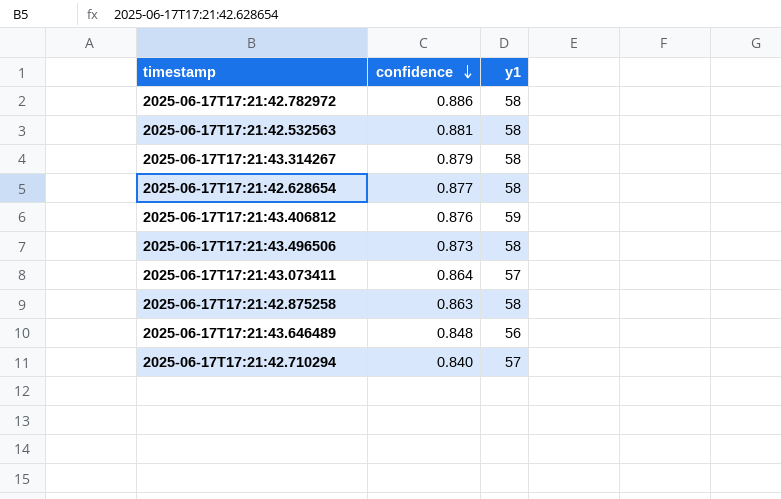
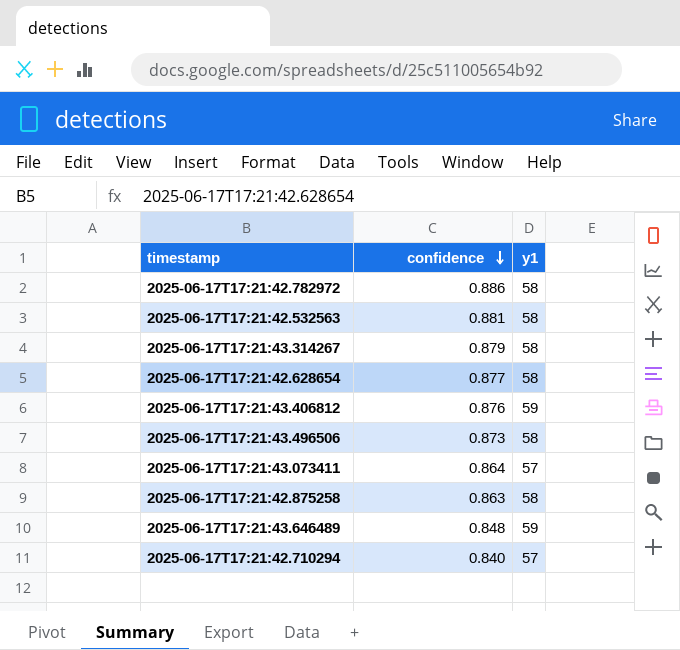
2025-06-17T17:21:43.646489 | y1: 56 -> 59

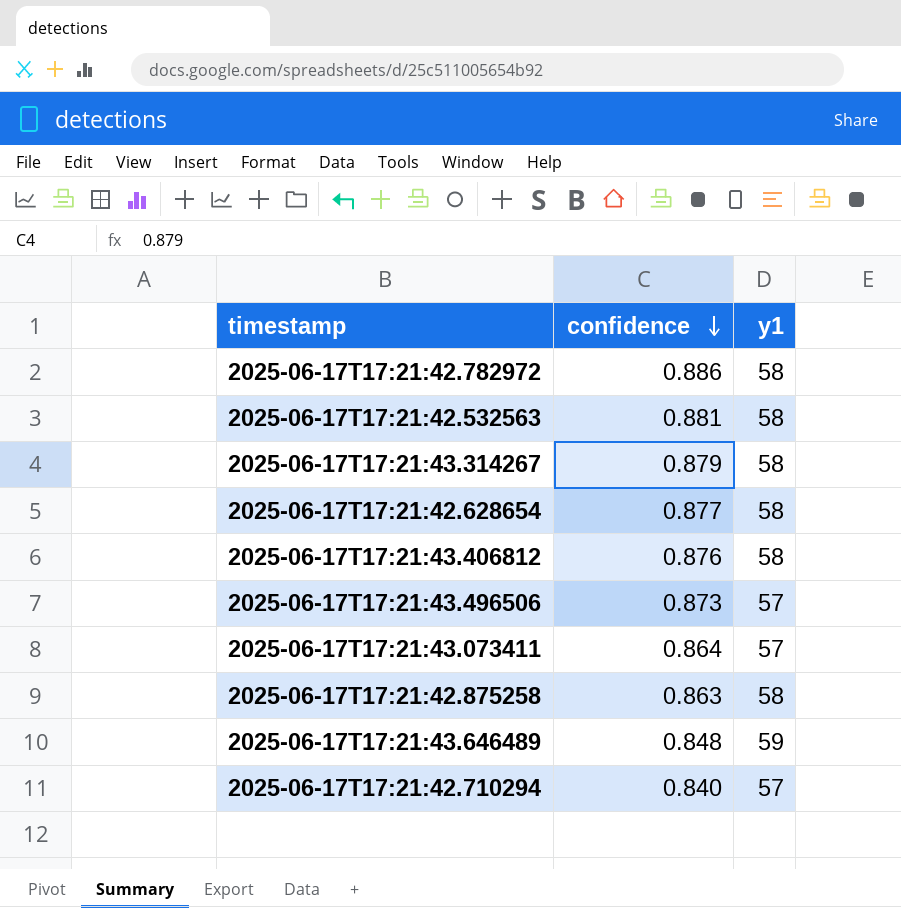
2025-06-17T17:21:43.406812 | y1: 59 -> 58
2025-06-17T17:21:43.496506 | y1: 58 -> 57

